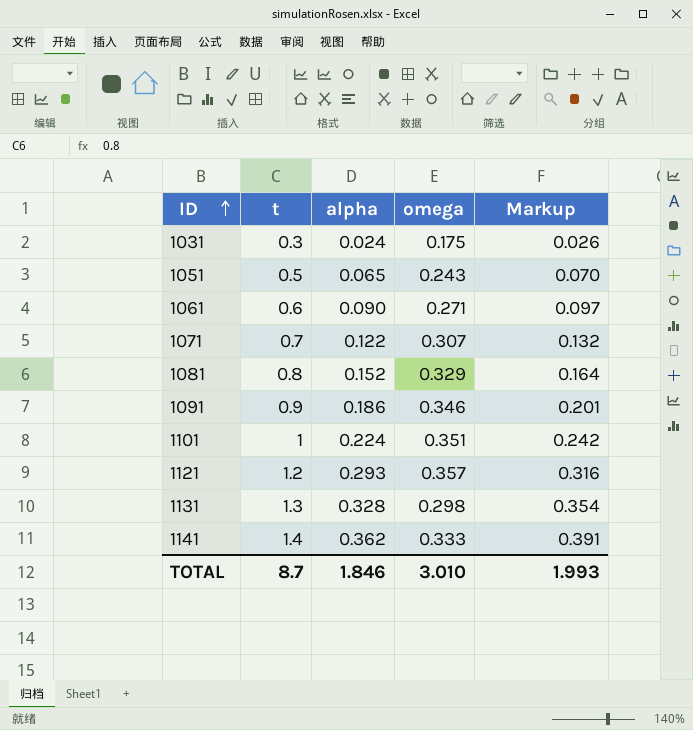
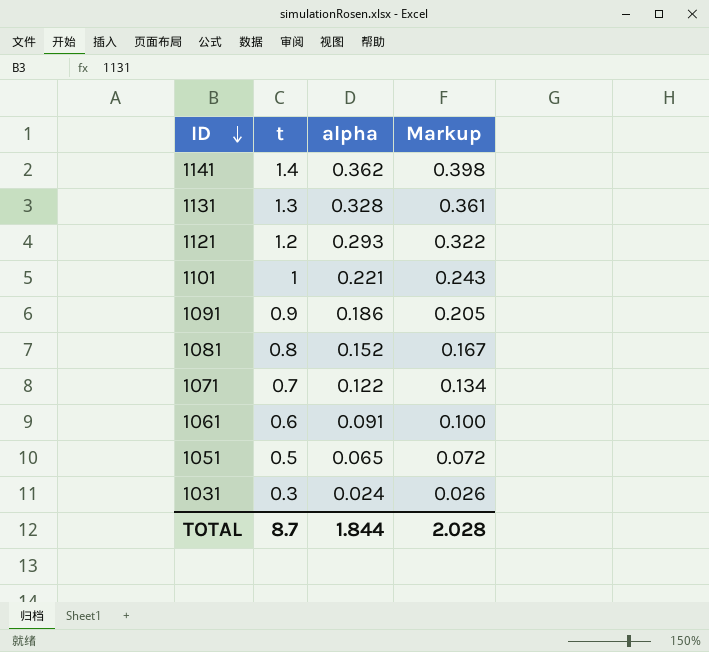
row order: ID ascending -> ID descending
column omega | position: 4 -> none
column Markup | formula: [alpha] * 1.08 -> [alpha] * 1.1
1101 | alpha: 0.224 -> 0.221
1061 | alpha: 0.090 -> 0.091
TOTAL | alpha: 1.846 -> 1.844
TOTAL | Markup: 1.993 -> 2.028

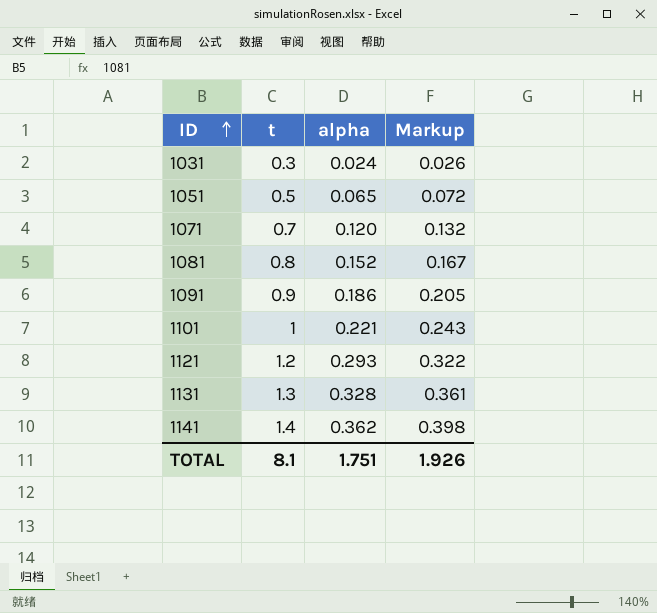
row order: ID descending -> ID ascending
row 1061: 0.6 | 0.091 | 0.100 -> none
1071 | alpha: 0.122 -> 0.120
1071 | Markup: 0.134 -> 0.132
TOTAL | t: 8.7 -> 8.1
TOTAL | alpha: 1.844 -> 1.751
TOTAL | Markup: 2.028 -> 1.926

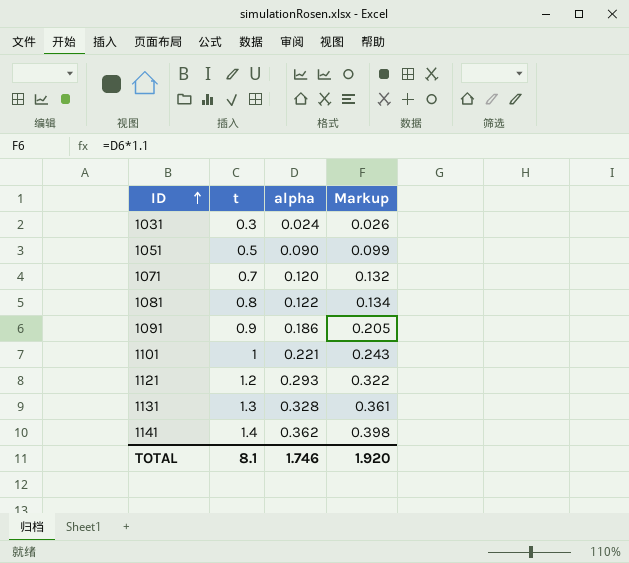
1051 | alpha: 0.065 -> 0.090
1051 | Markup: 0.072 -> 0.099
1081 | alpha: 0.152 -> 0.122
1081 | Markup: 0.167 -> 0.134
TOTAL | alpha: 1.751 -> 1.746
TOTAL | Markup: 1.926 -> 1.920

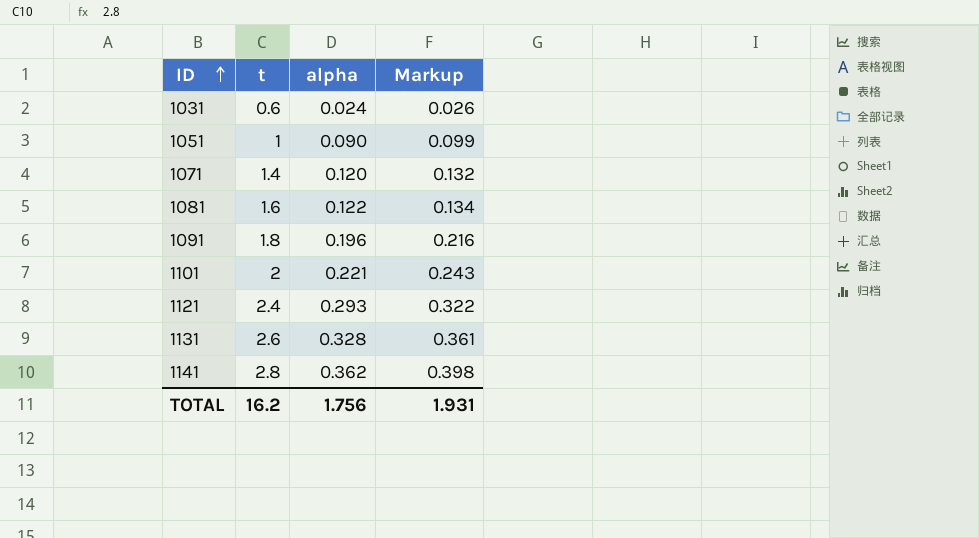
1031 | t: 0.3 -> 0.6
1051 | t: 0.5 -> 1
1071 | t: 0.7 -> 1.4
1081 | t: 0.8 -> 1.6
1091 | t: 0.9 -> 1.8
1091 | alpha: 0.186 -> 0.196
1091 | Markup: 0.205 -> 0.216
1101 | t: 1 -> 2
1121 | t: 1.2 -> 2.4
1131 | t: 1.3 -> 2.6
1141 | t: 1.4 -> 2.8
TOTAL | t: 8.1 -> 16.2
TOTAL | alpha: 1.746 -> 1.756
TOTAL | Markup: 1.920 -> 1.931

